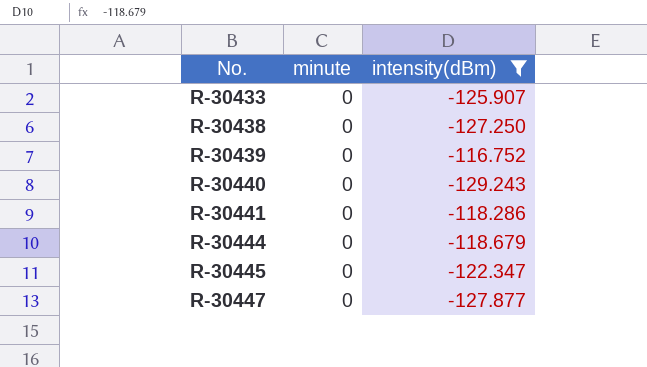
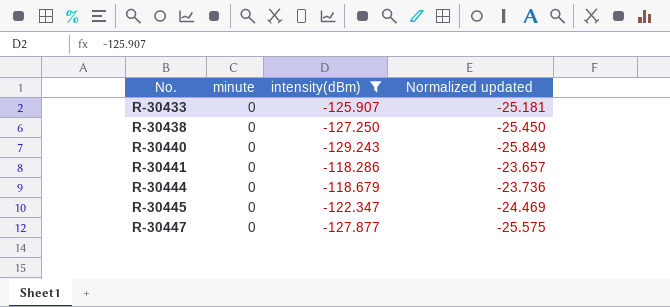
column Normalized updated | formula: none -> [intensity(dBm)] * 0.2
row R-30439: 0 | -116.752 -> none

